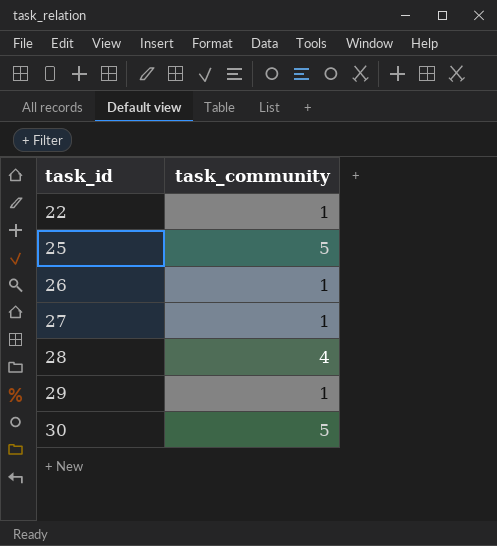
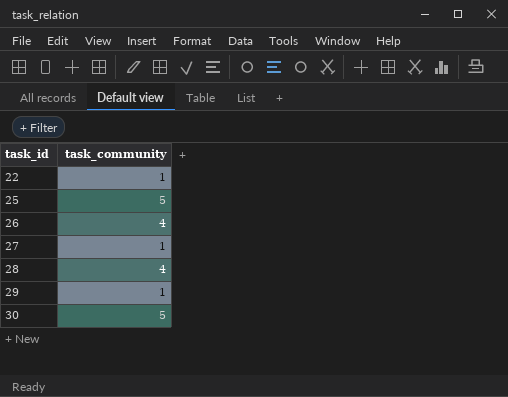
26 | task_community: 1 -> 4

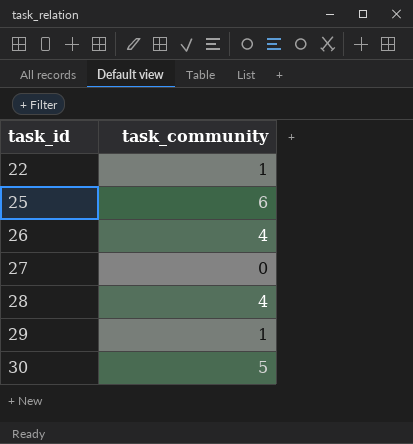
25 | task_community: 5 -> 6
27 | task_community: 1 -> 0

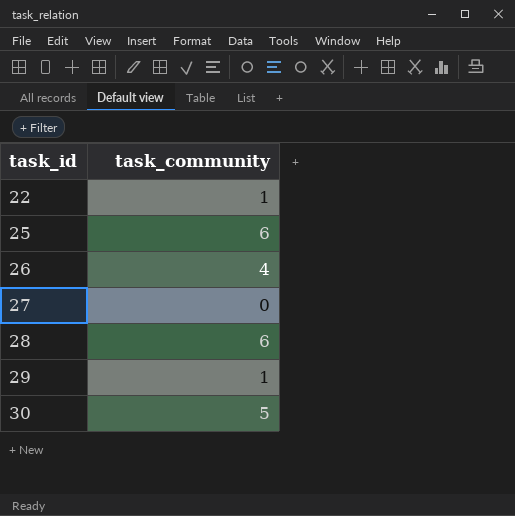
28 | task_community: 4 -> 6

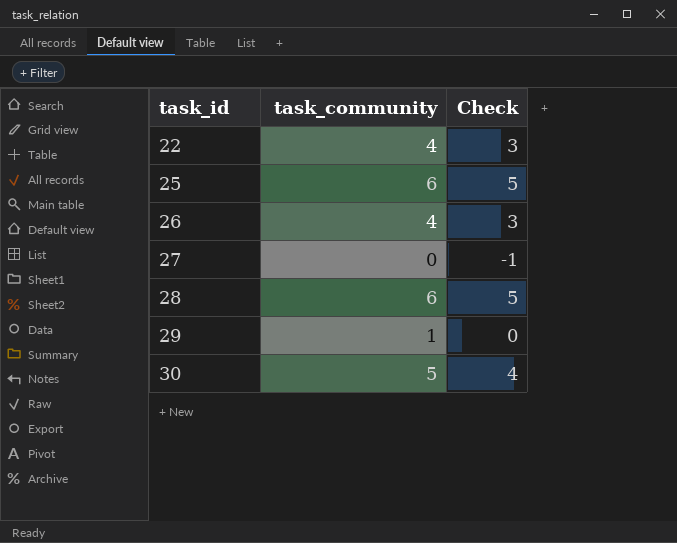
column Check | formula: none -> [task_community] - 1
22 | task_community: 1 -> 4

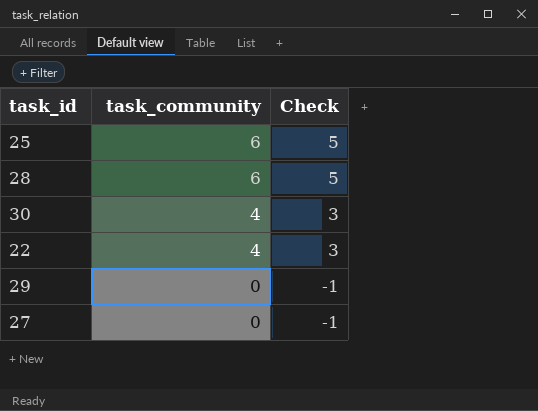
row order: task_id ascending -> task_community descending
row 26: 4 | 3 -> none
30 | task_community: 5 -> 4
30 | Check: 4 -> 3
29 | task_community: 1 -> 0
29 | Check: 0 -> -1

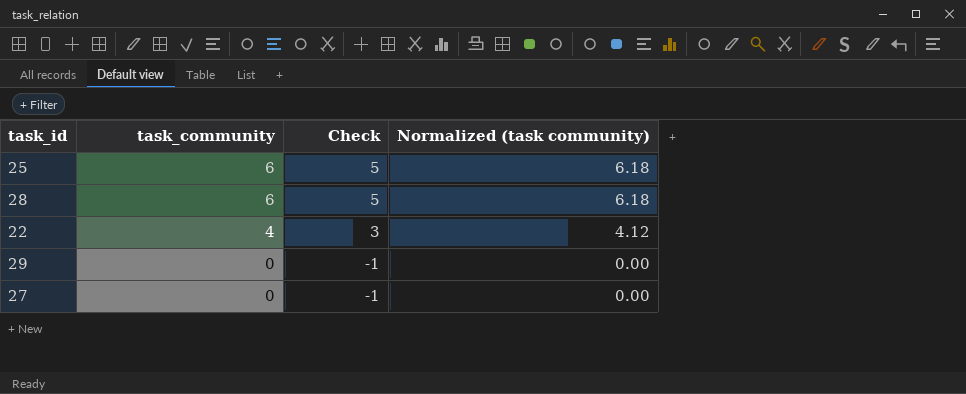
column Normalized (task community) | formula: none -> [task_community] * 1.03
row 30: 4 | 3 -> none

